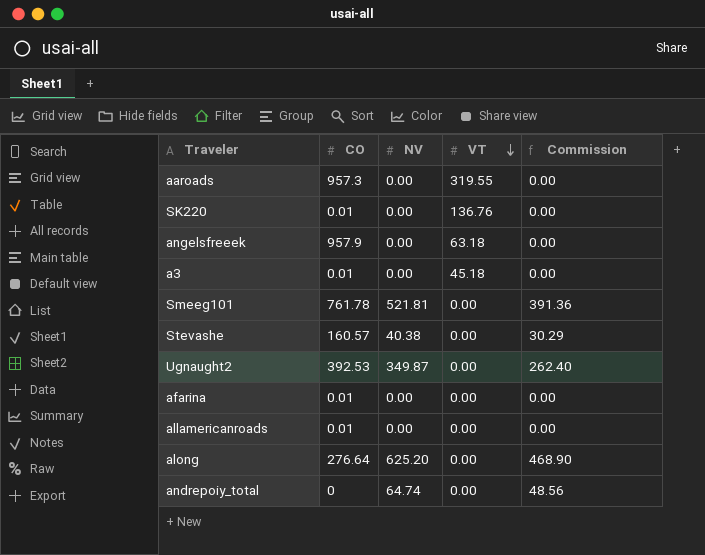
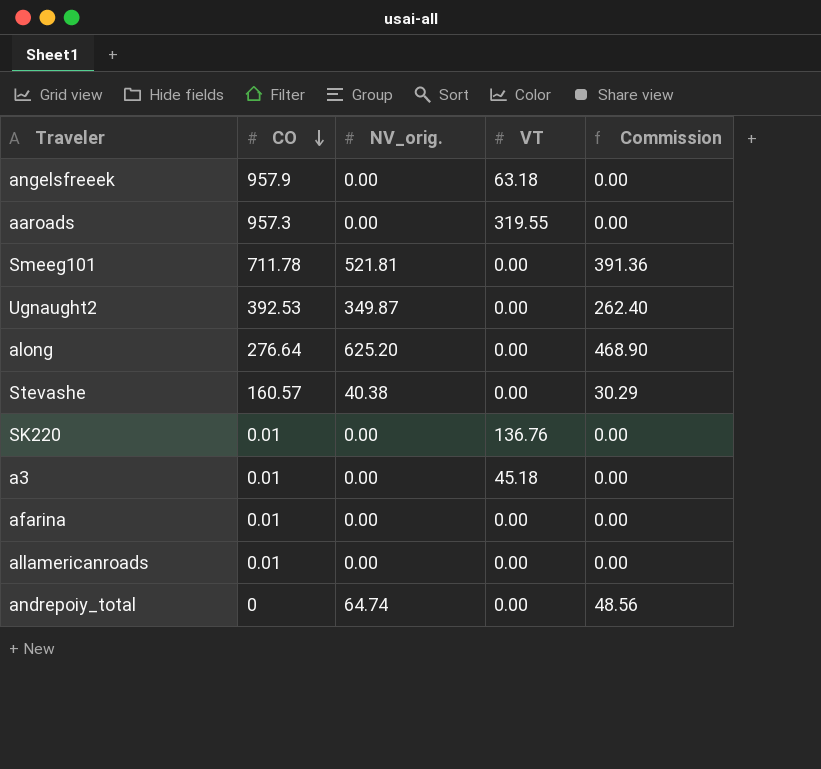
row order: VT descending -> CO descending
column name: NV -> NV_orig.
Smeeg101 | CO: 761.78 -> 711.78

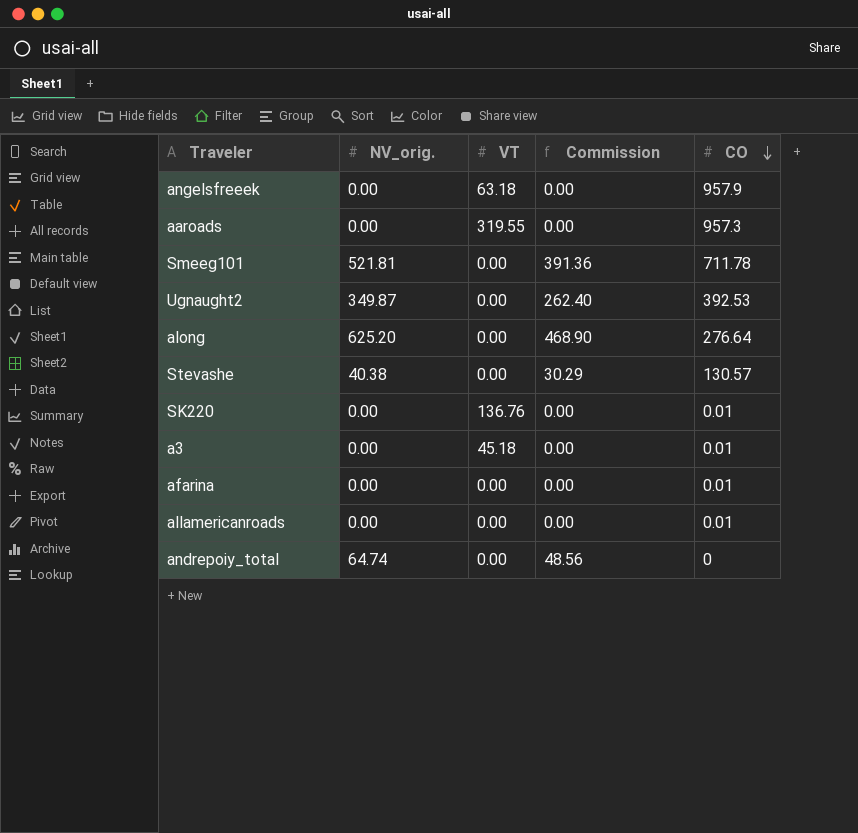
column CO | position: 2 -> 5
Stevashe | CO: 160.57 -> 130.57

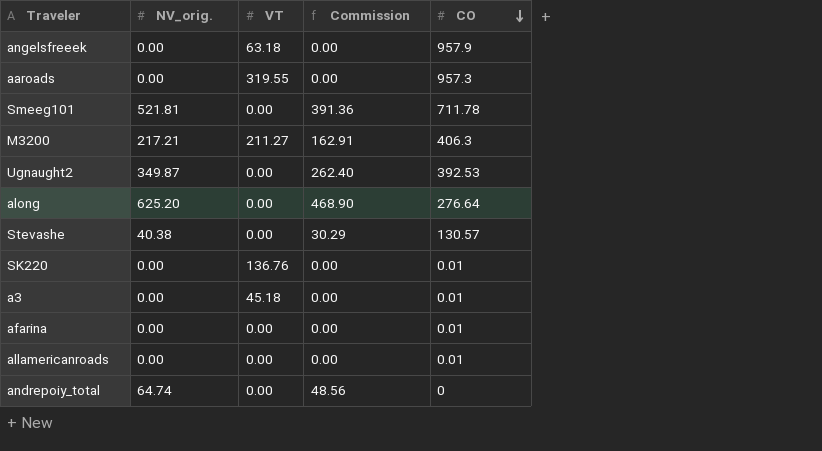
row M3200: none -> 217.21 | 211.27 | 162.91 | 406.3

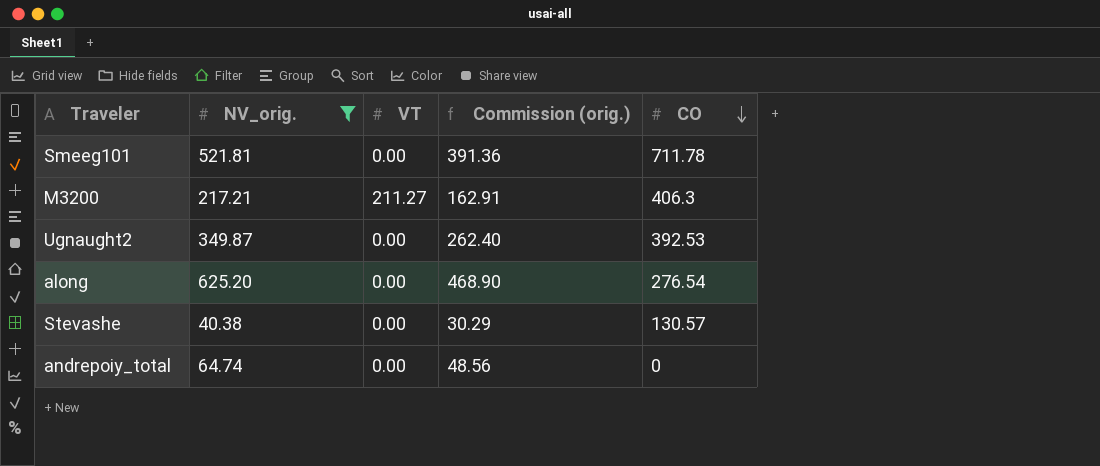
filter: none -> NV_orig. != 0.00
column name: Commission -> Commission (orig.)
along | CO: 276.64 -> 276.54

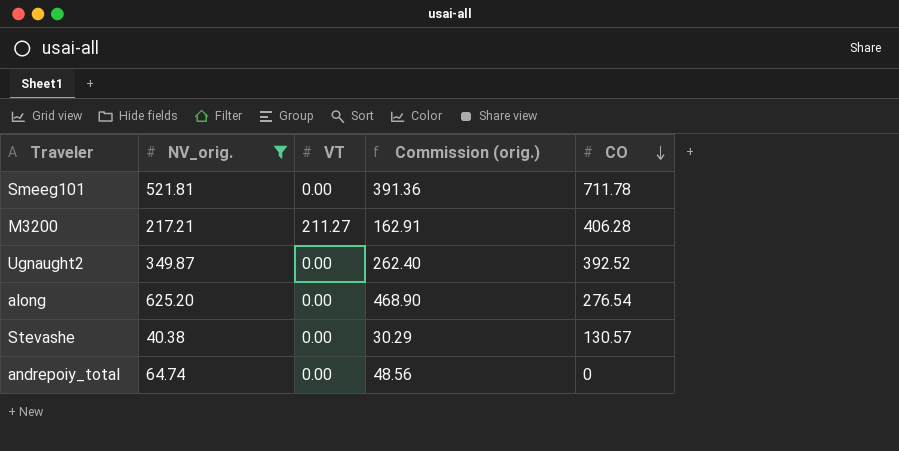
M3200 | CO: 406.3 -> 406.28
Ugnaught2 | CO: 392.53 -> 392.52

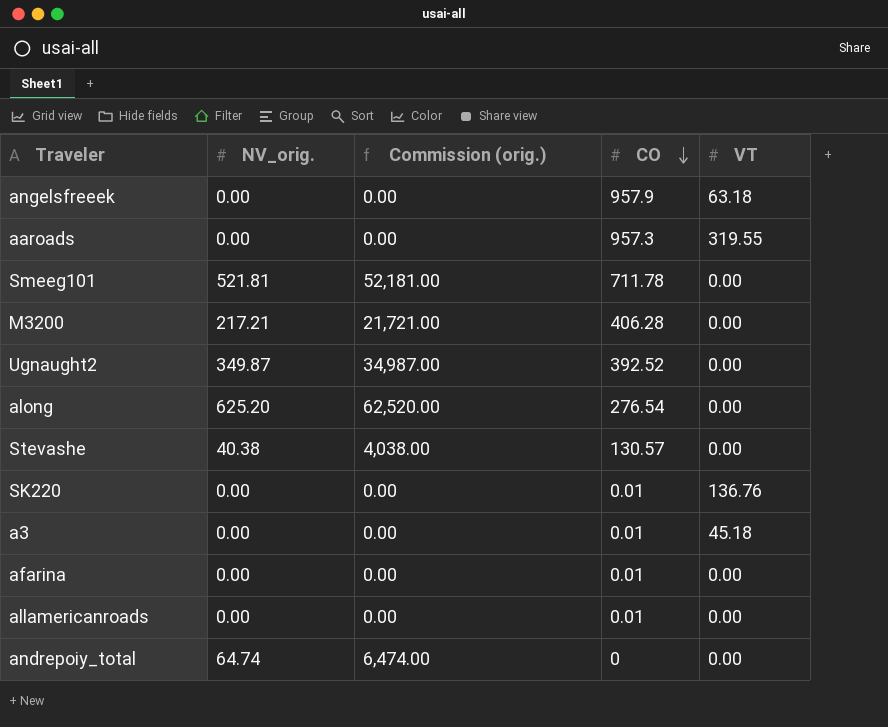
filter: NV_orig. != 0.00 -> none
column Commission (orig.) | formula: [NV_orig.] * 0.75 -> [NV_orig.] * 100
column VT | position: 3 -> 5
M3200 | VT: 211.27 -> 0.00

